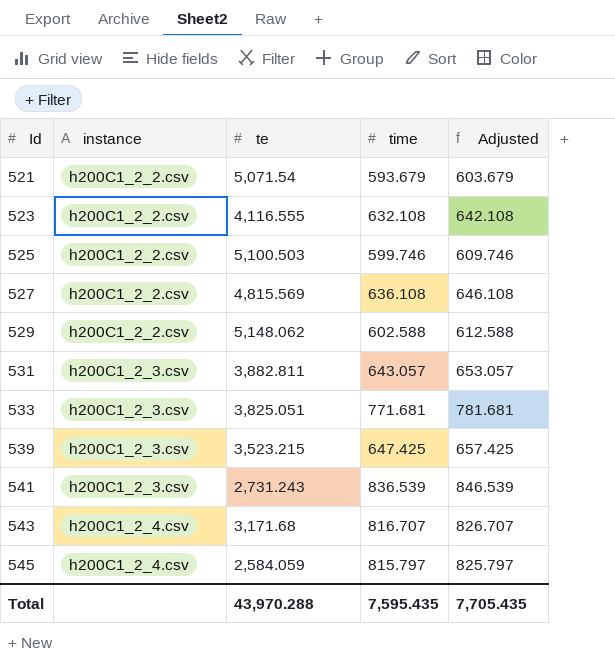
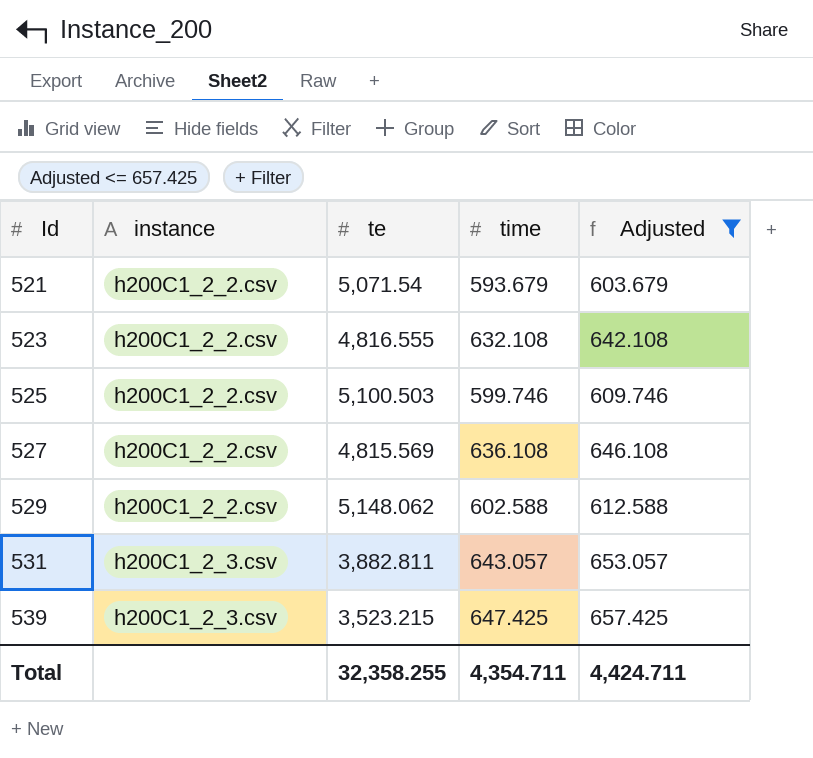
filter: none -> Adjusted <= 657.425
523 | te: 4,116.555 -> 4,816.555
Total | te: 43,970.288 -> 32,358.255
Total | time: 7,595.435 -> 4,354.711
Total | Adjusted: 7,705.435 -> 4,424.711

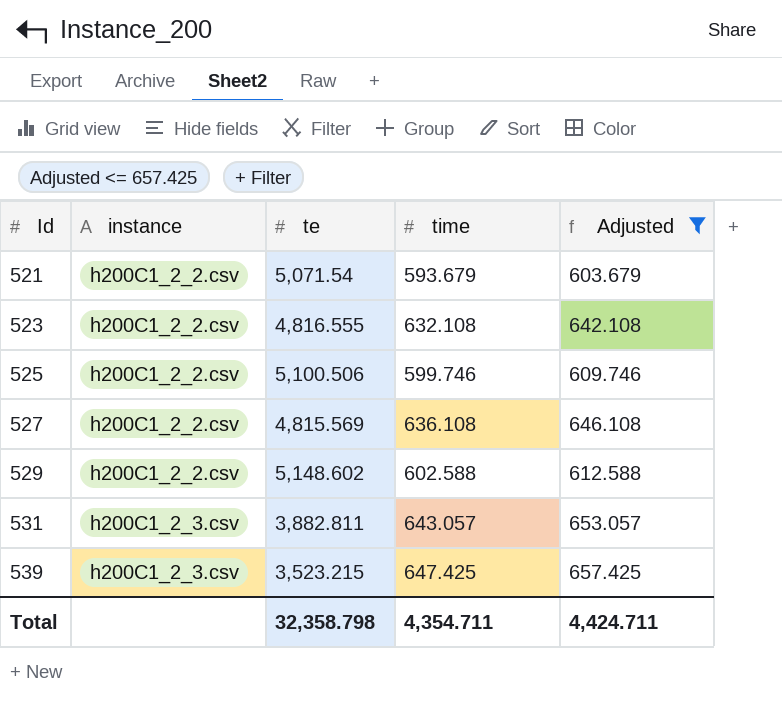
525 | te: 5,100.503 -> 5,100.506
529 | te: 5,148.062 -> 5,148.602
Total | te: 32,358.255 -> 32,358.798

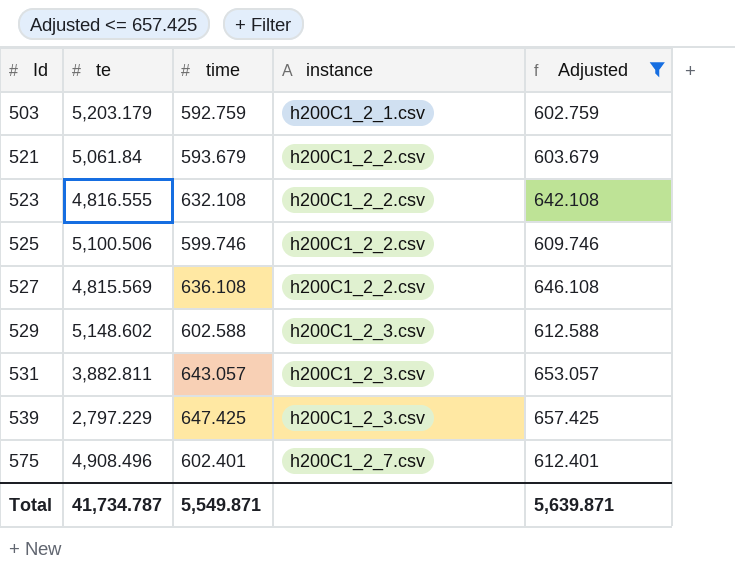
column instance | position: 2 -> 4
row 503: none -> 5,203.179 | 592.759 | h200C1_2_1.csv | 602.759
521 | te: 5,071.54 -> 5,061.84
529 | instance: h200C1_2_2.csv -> h200C1_2_3.csv
539 | te: 3,523.215 -> 2,797.229
row 575: none -> 4,908.496 | 602.401 | h200C1_2_7.csv | 612.401
Total | te: 32,358.798 -> 41,734.787
Total | time: 4,354.711 -> 5,549.871
Total | Adjusted: 4,424.711 -> 5,639.871

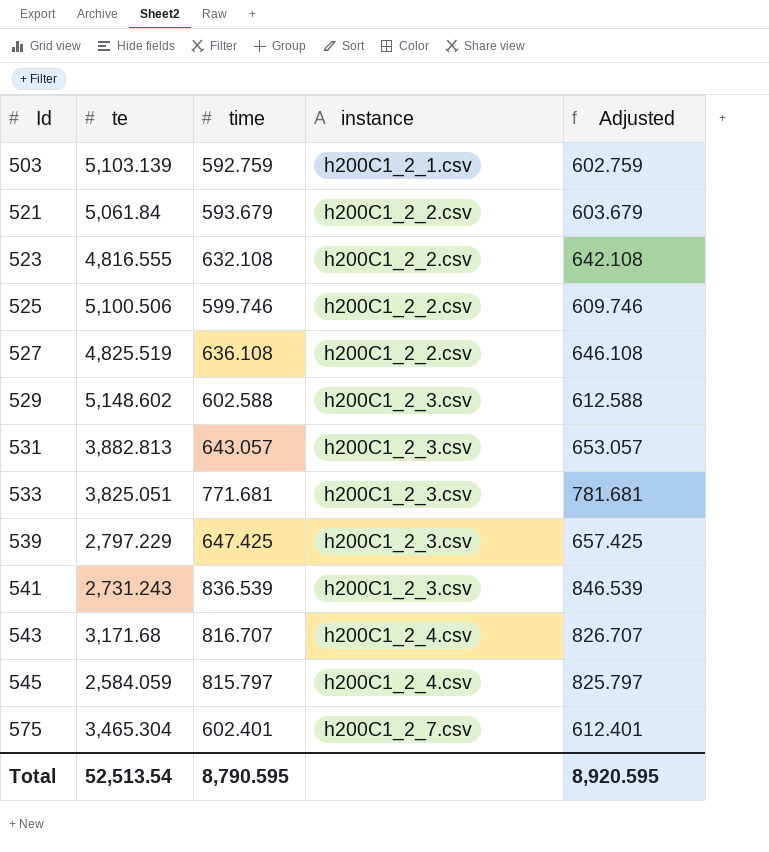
filter: Adjusted <= 657.425 -> none
503 | te: 5,203.179 -> 5,103.139
527 | te: 4,815.569 -> 4,825.519
531 | te: 3,882.811 -> 3,882.813
575 | te: 4,908.496 -> 3,465.304
Total | te: 41,734.787 -> 52,513.54
Total | time: 5,549.871 -> 8,790.595
Total | Adjusted: 5,639.871 -> 8,920.595

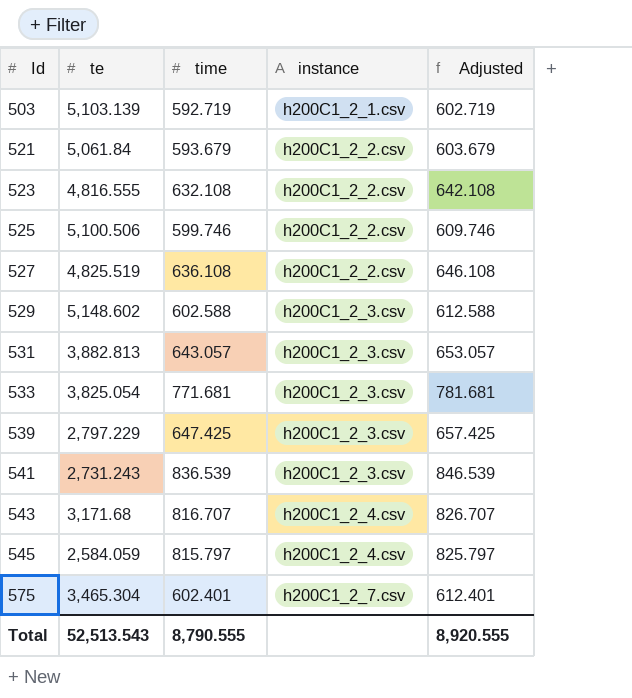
503 | time: 592.759 -> 592.719
503 | Adjusted: 602.759 -> 602.719
533 | te: 3,825.051 -> 3,825.054
Total | te: 52,513.54 -> 52,513.543
Total | time: 8,790.595 -> 8,790.555
Total | Adjusted: 8,920.595 -> 8,920.555

